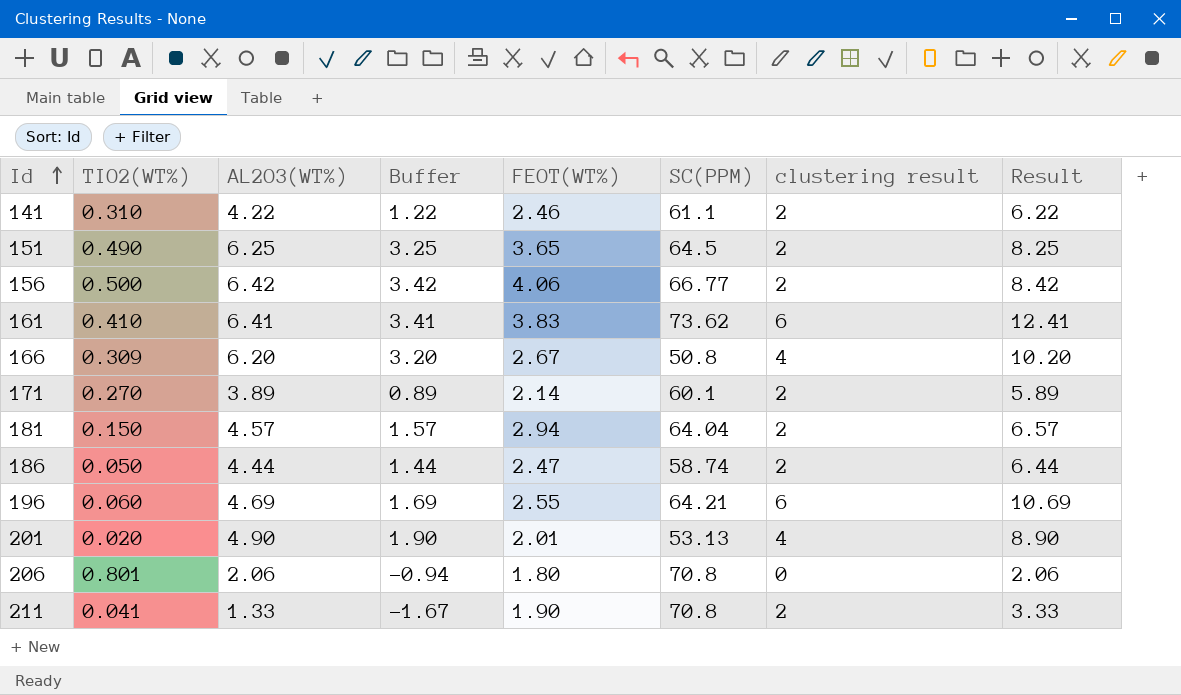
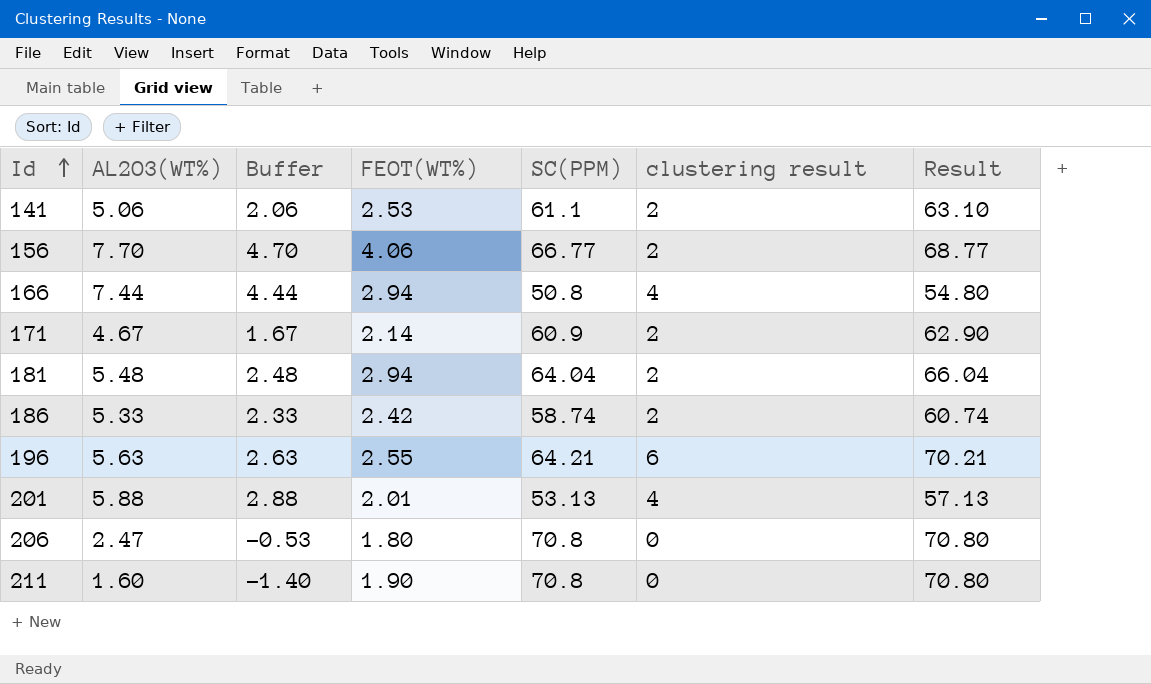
column TIO2(WT%) | position: 2 -> none
column Result | formula: [AL2O3(WT%)] + [clustering result] -> [SC(PPM)] + [clustering result]
row 151: 0.490 | 6.25 | 3.25 | 3.65 | 64.5 | 2 | 8.25 -> none
row 161: 0.410 | 6.41 | 3.41 | 3.83 | 73.62 | 6 | 12.41 -> none
141 | AL2O3(WT%): 4.22 -> 5.06
141 | Buffer: 1.22 -> 2.06
141 | FEOT(WT%): 2.46 -> 2.53
156 | AL2O3(WT%): 6.42 -> 7.70
156 | Buffer: 3.42 -> 4.70
166 | AL2O3(WT%): 6.20 -> 7.44
166 | Buffer: 3.20 -> 4.44
166 | FEOT(WT%): 2.67 -> 2.94
171 | AL2O3(WT%): 3.89 -> 4.67
171 | Buffer: 0.89 -> 1.67
171 | SC(PPM): 60.1 -> 60.9
181 | AL2O3(WT%): 4.57 -> 5.48
181 | Buffer: 1.57 -> 2.48
186 | AL2O3(WT%): 4.44 -> 5.33
186 | Buffer: 1.44 -> 2.33
186 | FEOT(WT%): 2.47 -> 2.42
196 | AL2O3(WT%): 4.69 -> 5.63
196 | Buffer: 1.69 -> 2.63
201 | AL2O3(WT%): 4.90 -> 5.88
201 | Buffer: 1.90 -> 2.88
206 | AL2O3(WT%): 2.06 -> 2.47
206 | Buffer: -0.94 -> -0.53
211 | AL2O3(WT%): 1.33 -> 1.60
211 | Buffer: -1.67 -> -1.40
211 | clustering result: 2 -> 0

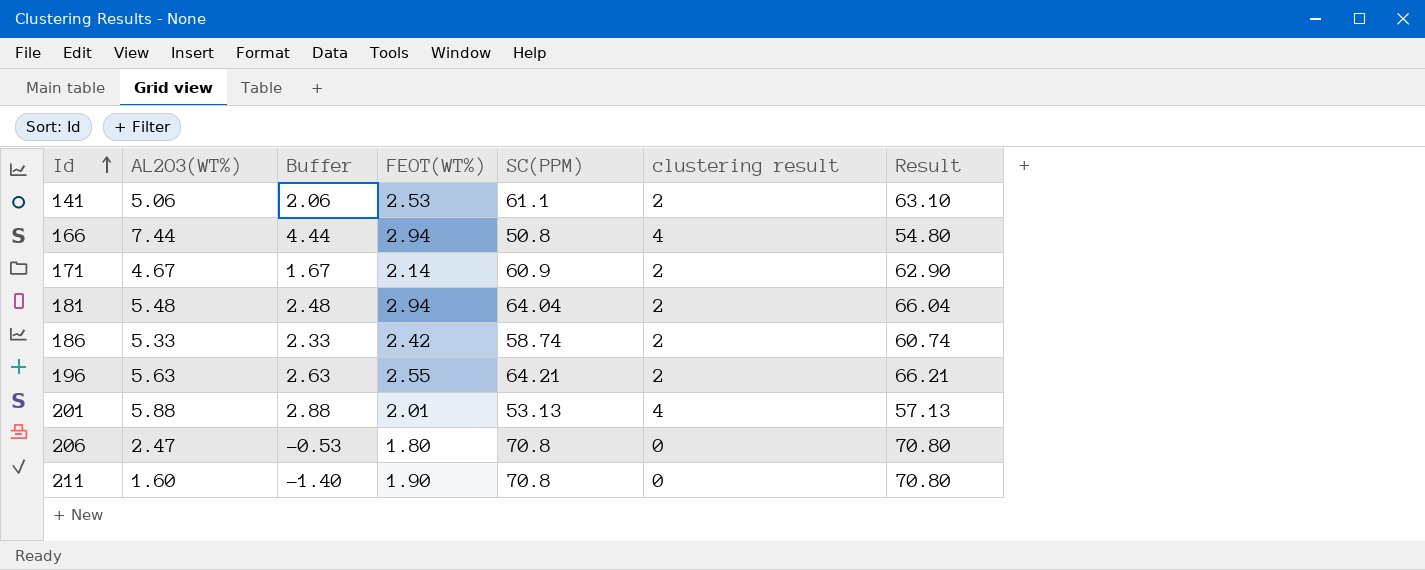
row 156: 7.70 | 4.70 | 4.06 | 66.77 | 2 | 68.77 -> none
196 | clustering result: 6 -> 2
196 | Result: 70.21 -> 66.21

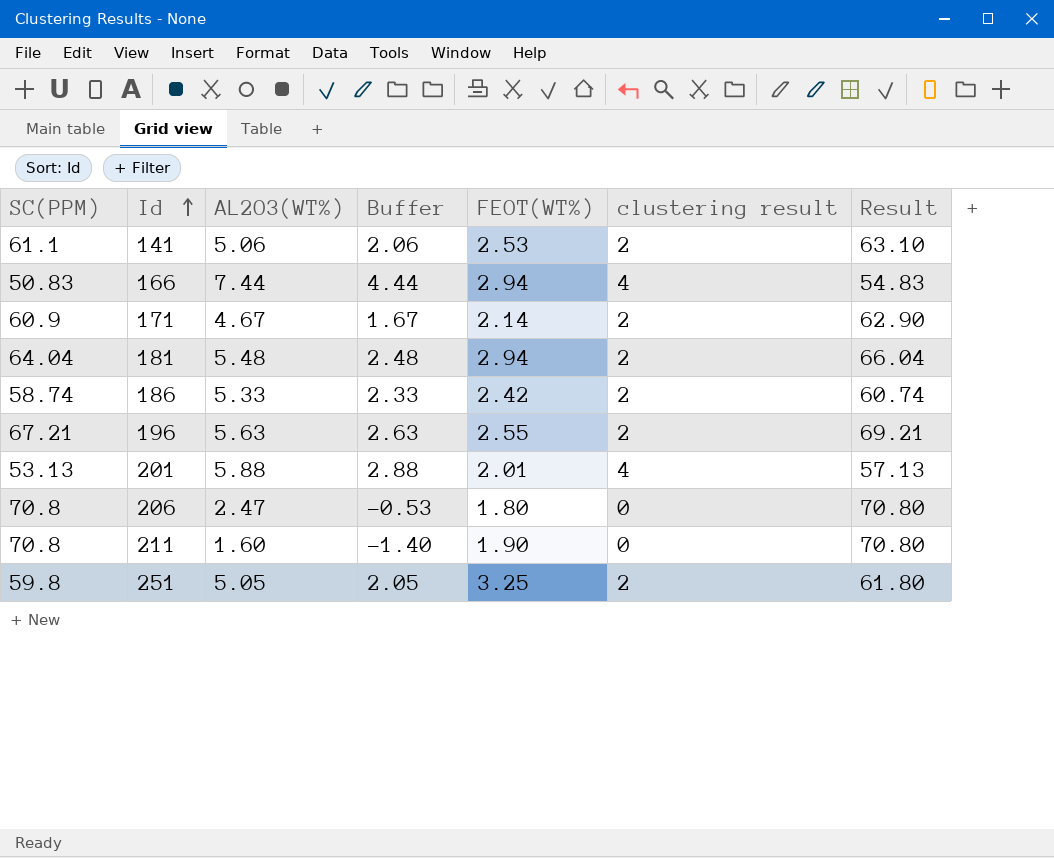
column SC(PPM) | position: 5 -> 1
166 | SC(PPM): 50.8 -> 50.83
166 | Result: 54.80 -> 54.83
196 | SC(PPM): 64.21 -> 67.21
196 | Result: 66.21 -> 69.21
row 251: none -> 59.8 | 5.05 | 2.05 | 3.25 | 2 | 61.80

